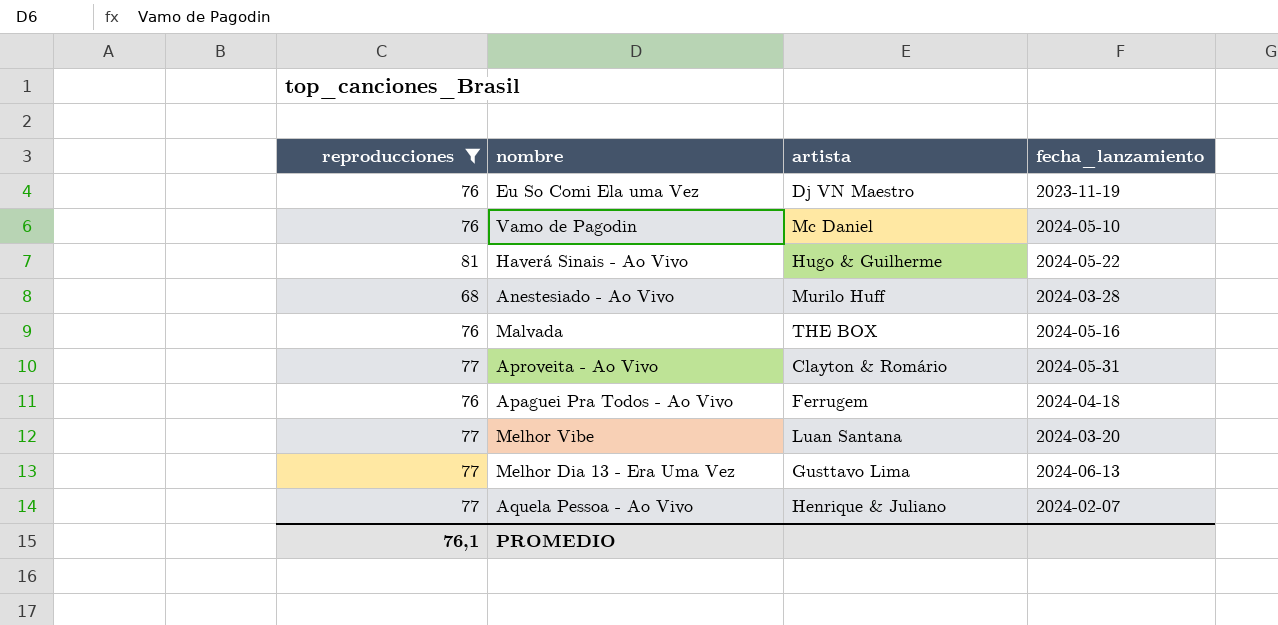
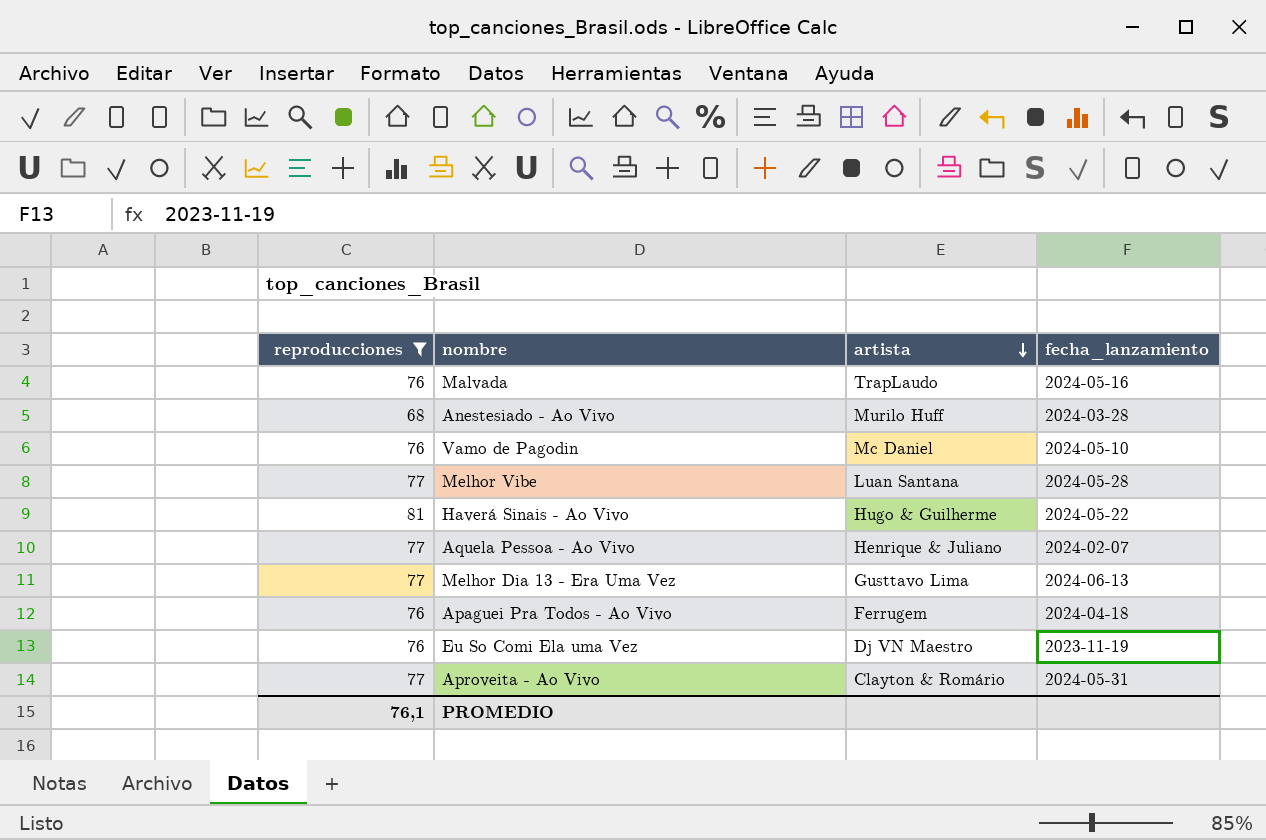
row order: none -> artista descending
Malvada | artista: THE BOX -> TrapLaudo
Melhor Vibe | fecha_lanzamiento: 2024-03-20 -> 2024-05-28

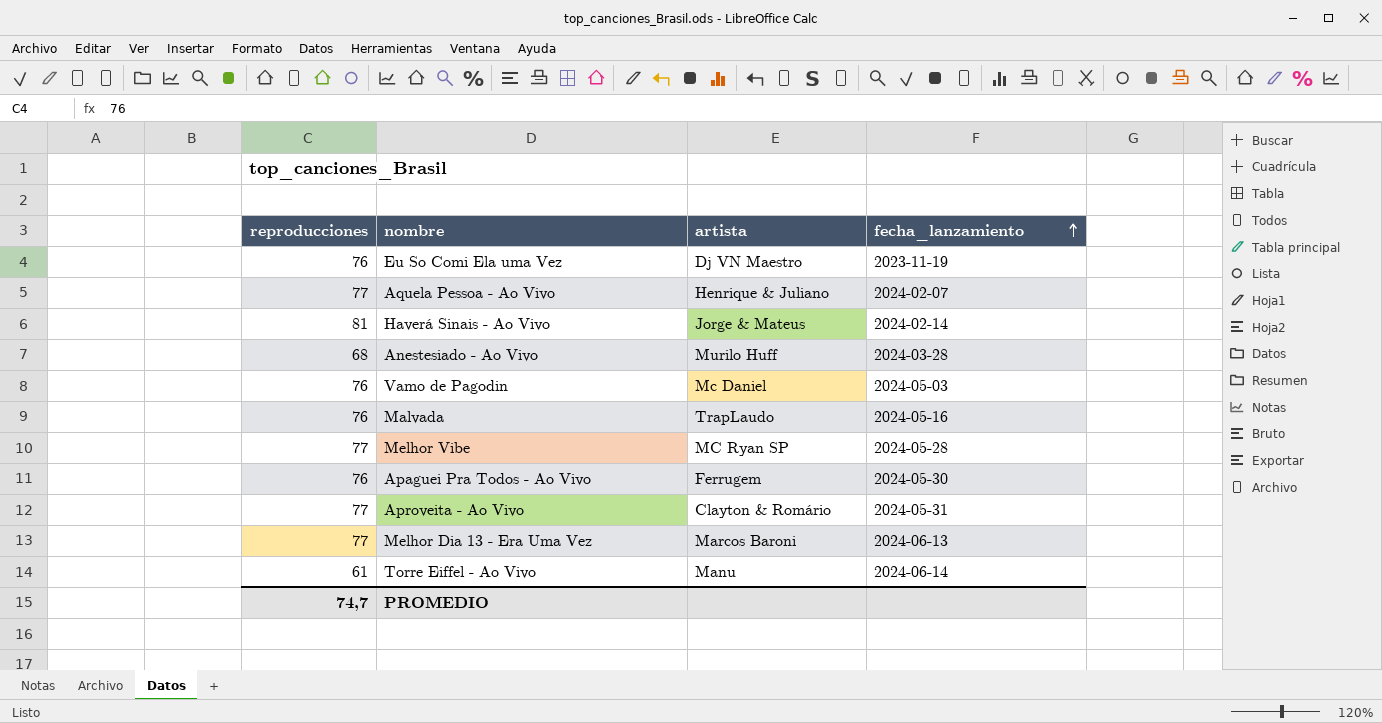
filter: reproducciones != 61 -> none
row order: artista descending -> fecha_lanzamiento ascending
Haverá Sinais - Ao Vivo | artista: Hugo & Guilherme -> Jorge & Mateus
Haverá Sinais - Ao Vivo | fecha_lanzamiento: 2024-05-22 -> 2024-02-14
Vamo de Pagodin | fecha_lanzamiento: 2024-05-10 -> 2024-05-03
Melhor Vibe | artista: Luan Santana -> MC Ryan SP
Apaguei Pra Todos - Ao Vivo | fecha_lanzamiento: 2024-04-18 -> 2024-05-30
Melhor Dia 13 - Era Uma Vez | artista: Gusttavo Lima -> Marcos Baroni
PROMEDIO | reproducciones: 76,1 -> 74,7

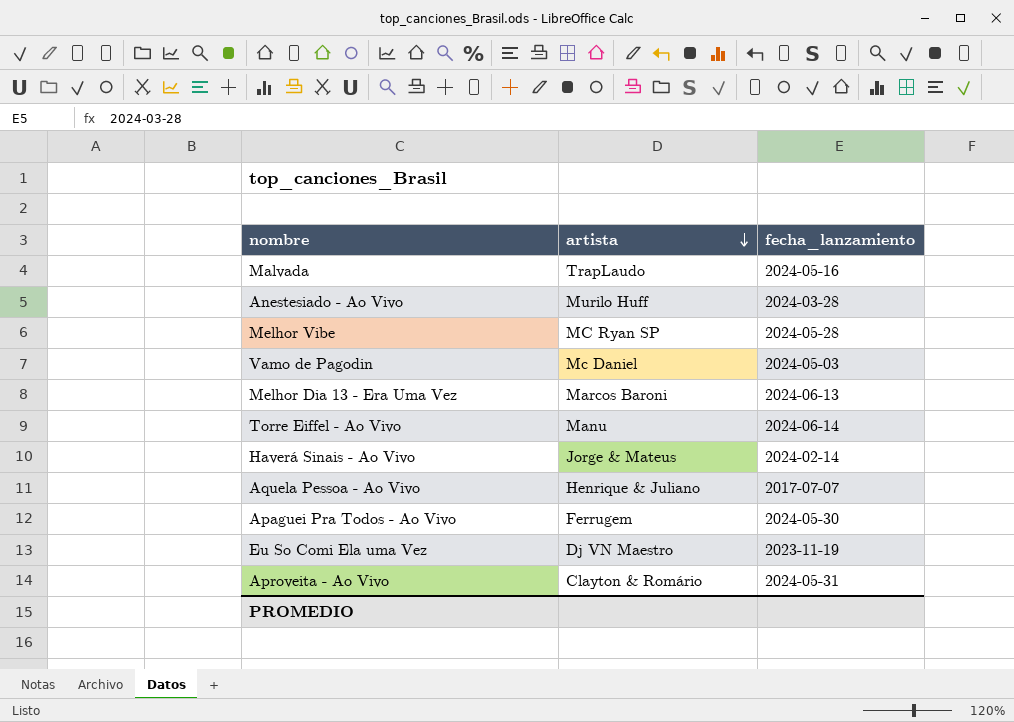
row order: fecha_lanzamiento ascending -> artista descending
column reproducciones | position: 1 -> none
Aquela Pessoa - Ao Vivo | fecha_lanzamiento: 2024-02-07 -> 2017-07-07

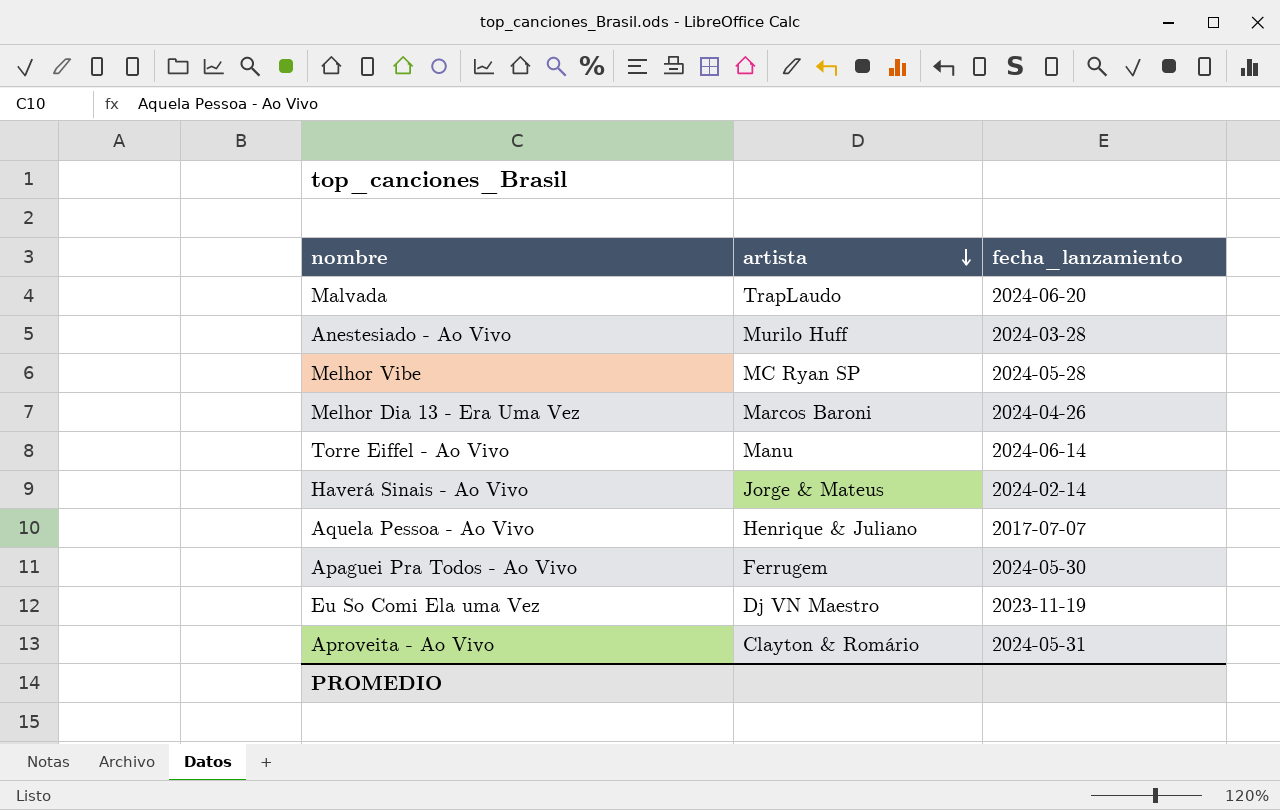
row Vamo de Pagodin: Mc Daniel | 2024-05-03 -> none
Malvada | fecha_lanzamiento: 2024-05-16 -> 2024-06-20
Melhor Dia 13 - Era Uma Vez | fecha_lanzamiento: 2024-06-13 -> 2024-04-26

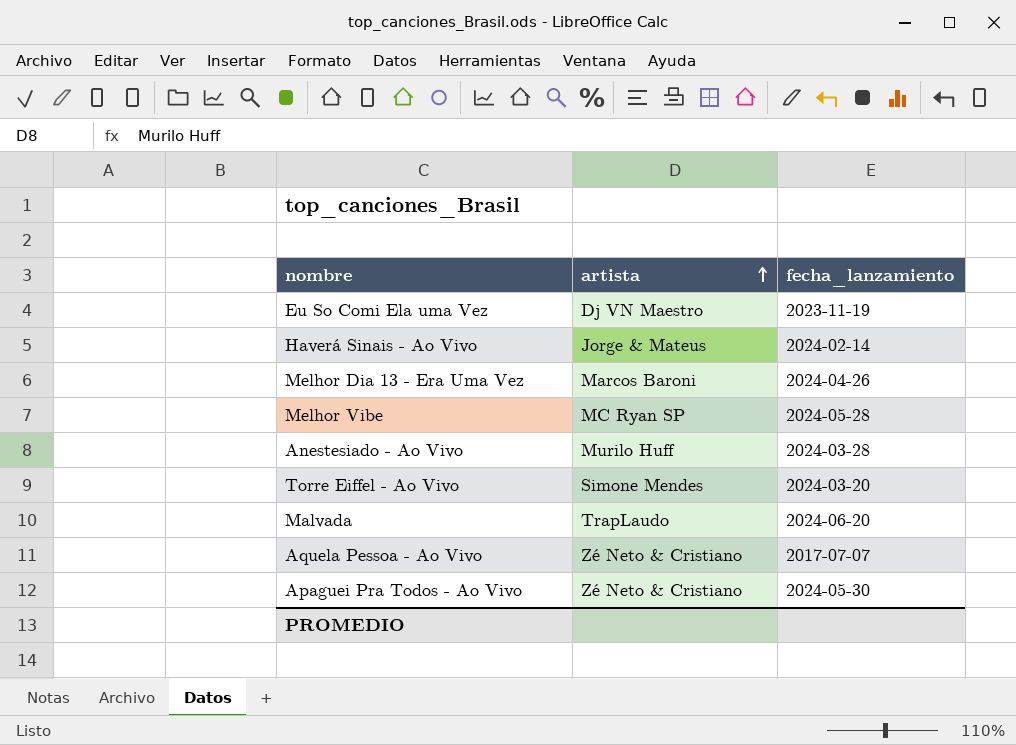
row order: artista descending -> artista ascending
row Aproveita - Ao Vivo: Clayton & Romário | 2024-05-31 -> none
Torre Eiffel - Ao Vivo | artista: Manu -> Simone Mendes
Torre Eiffel - Ao Vivo | fecha_lanzamiento: 2024-06-14 -> 2024-03-20
Aquela Pessoa - Ao Vivo | artista: Henrique & Juliano -> Zé Neto & Cristiano
Apaguei Pra Todos - Ao Vivo | artista: Ferrugem -> Zé Neto & Cristiano

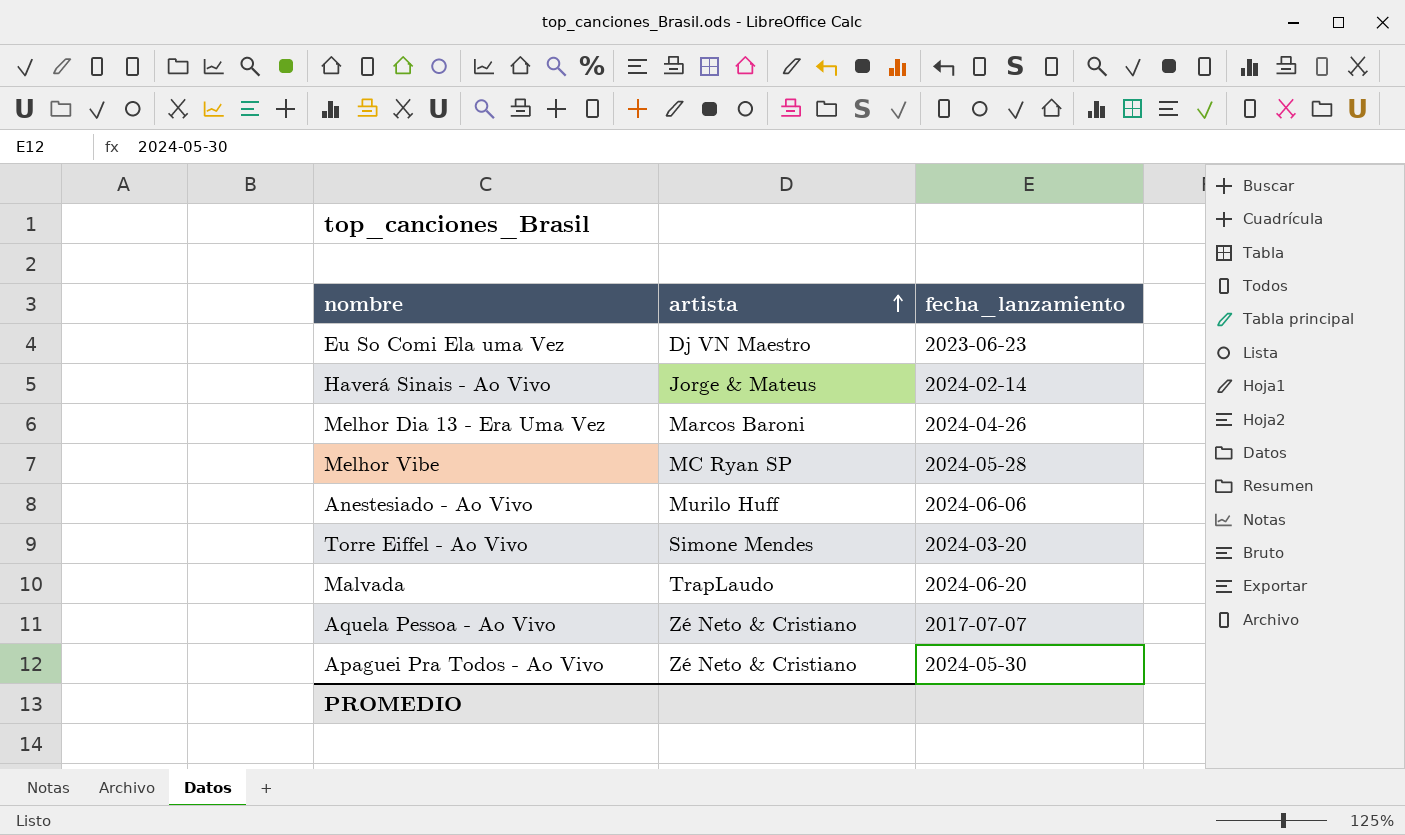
Eu So Comi Ela uma Vez | fecha_lanzamiento: 2023-11-19 -> 2023-06-23
Anestesiado - Ao Vivo | fecha_lanzamiento: 2024-03-28 -> 2024-06-06

